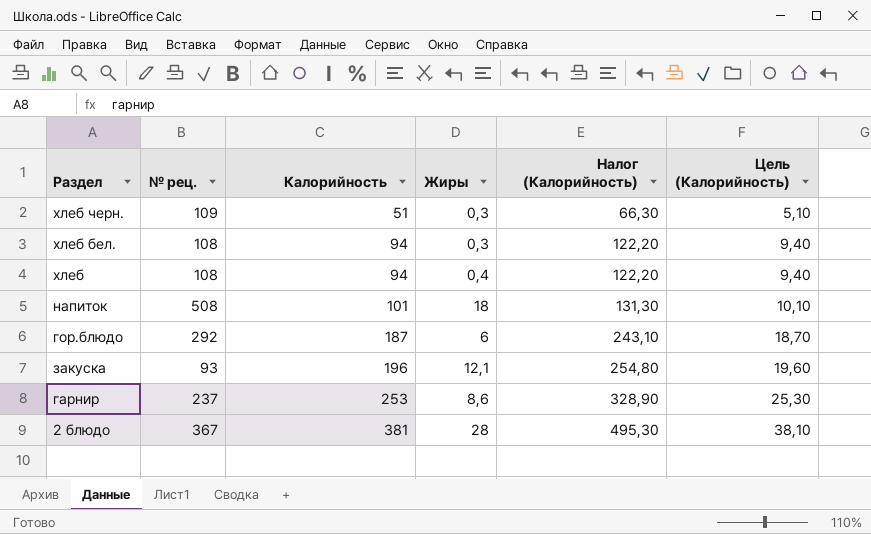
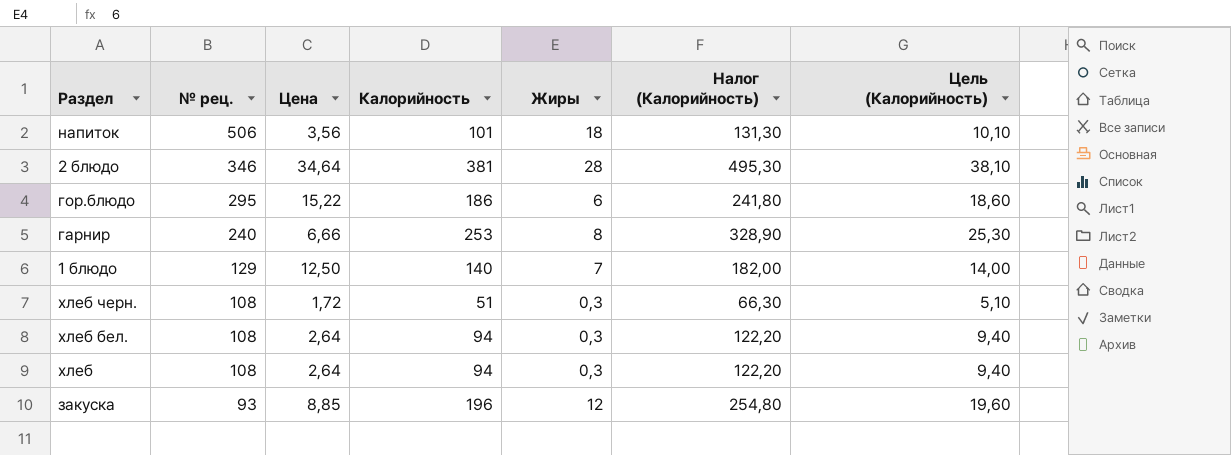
row order: Калорийность ascending -> № рец. descending
column Цена | position: none -> 3
напиток | № рец.: 508 -> 506
2 блюдо | № рец.: 367 -> 346
гор.блюдо | № рец.: 292 -> 295
гор.блюдо | Калорийность: 187 -> 186
гор.блюдо | Налог (Калорийность): 243,10 -> 241,80
гор.блюдо | Цель (Калорийность): 18,70 -> 18,60
гарнир | № рец.: 237 -> 240
гарнир | Жиры: 8,6 -> 8
row 1 блюдо: none -> 129 | 12,50 | 140 | 7 | 182,00 | 14,00
хлеб черн. | № рец.: 109 -> 108
хлеб | Жиры: 0,4 -> 0,3
закуска | Жиры: 12,1 -> 12

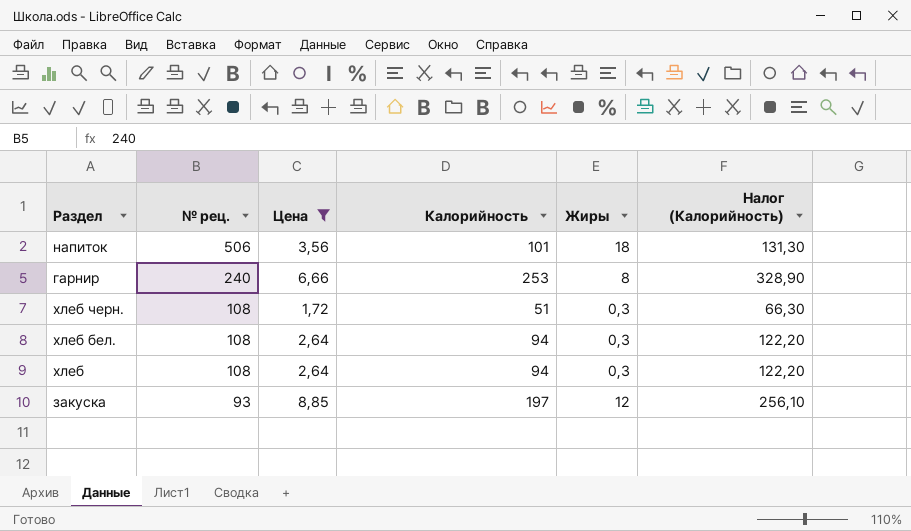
filter: none -> Цена <= 8,85
column Цель (Калорийность) | formula: [Калорийность] * 0,1 -> none
закуска | Калорийность: 196 -> 197
закуска | Налог (Калорийность): 254,80 -> 256,10

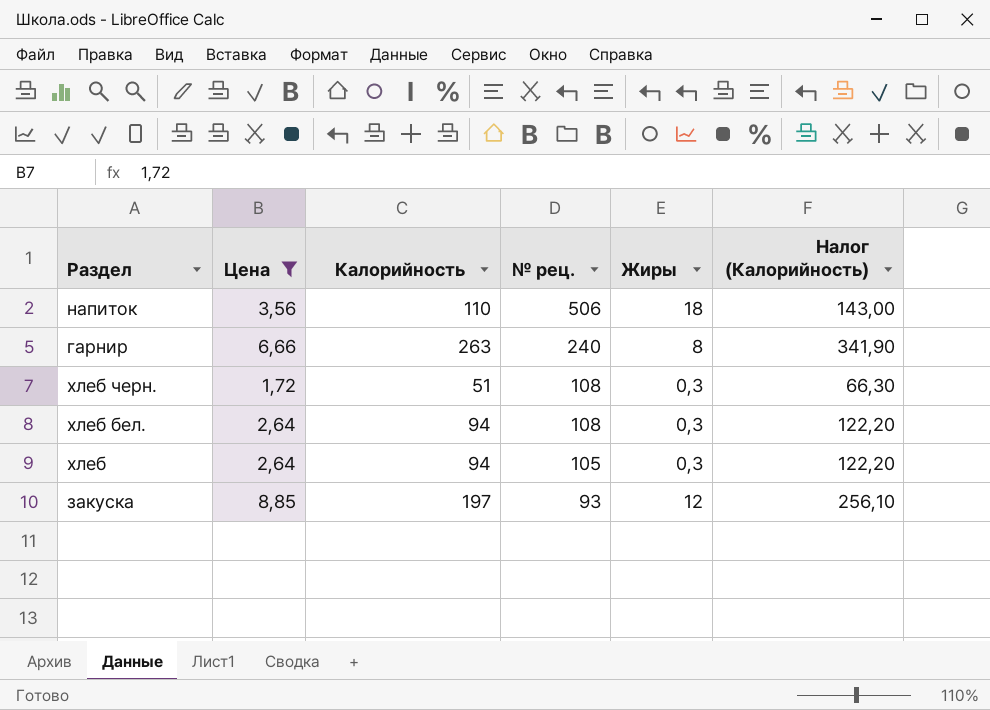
column № рец. | position: 2 -> 4
напиток | Калорийность: 101 -> 110
напиток | Налог (Калорийность): 131,30 -> 143,00
гарнир | Калорийность: 253 -> 263
гарнир | Налог (Калорийность): 328,90 -> 341,90
хлеб | № рец.: 108 -> 105

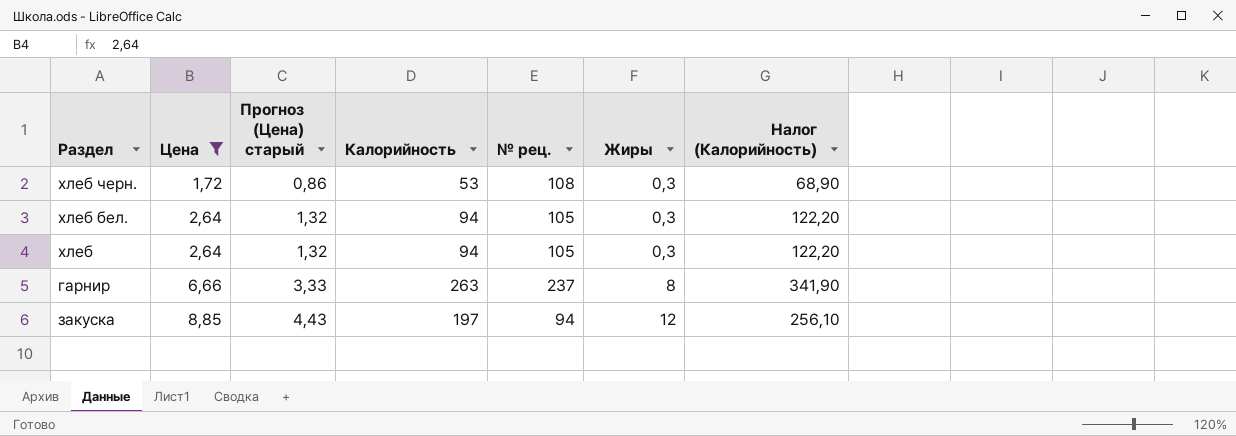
row order: № рец. descending -> Цена ascending
column Прогноз (Цена) старый | formula: none -> [Цена] * 0,5
row напиток: 3,56 | 110 | 506 | 18 | 143,00 -> none
хлеб черн. | Калорийность: 51 -> 53
хлеб черн. | Налог (Калорийность): 66,30 -> 68,90
хлеб бел. | № рец.: 108 -> 105
гарнир | № рец.: 240 -> 237
закуска | № рец.: 93 -> 94

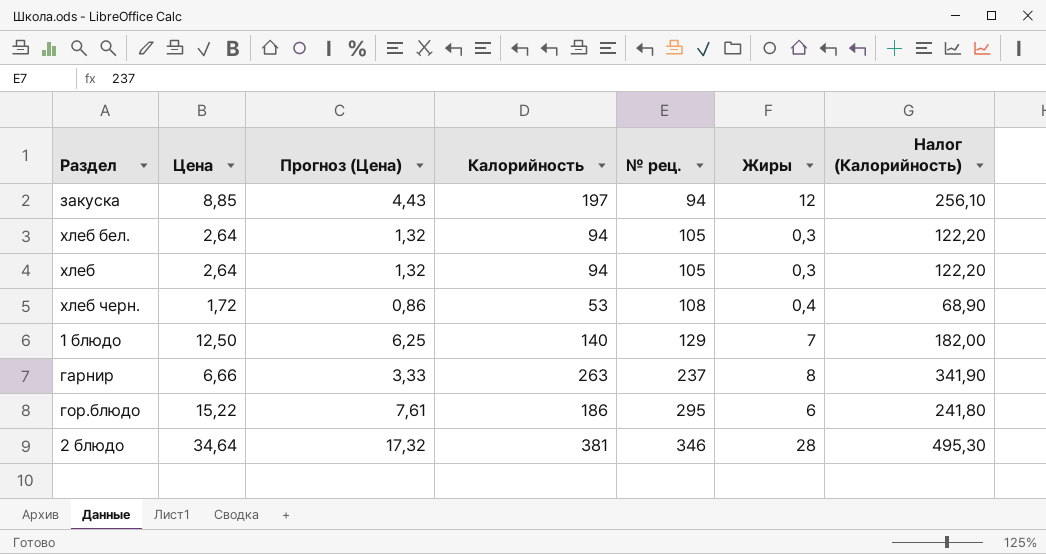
filter: Цена <= 8,85 -> none
row order: Цена ascending -> № рец. ascending
column name: Прогноз (Цена) старый -> Прогноз (Цена)
хлеб черн. | Жиры: 0,3 -> 0,4

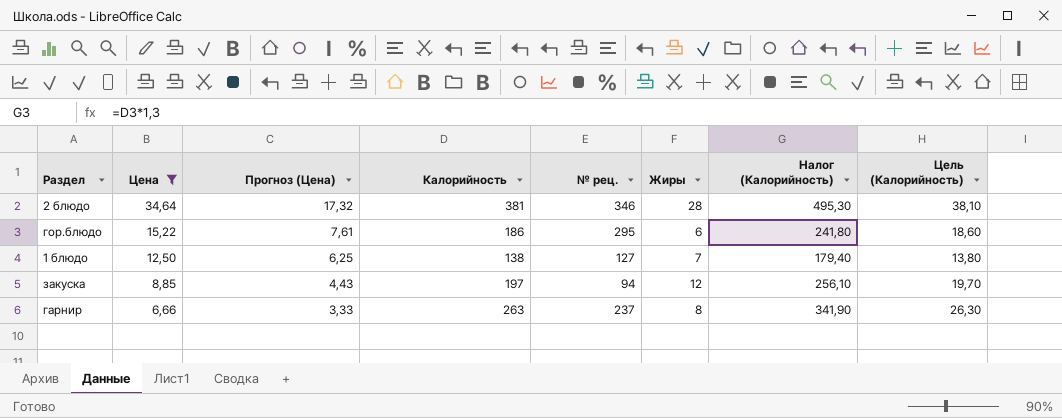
filter: none -> Цена >= 6,66
row order: № рец. ascending -> Цена descending
column Цель (Калорийность) | formula: none -> [Калорийность] * 0,1
1 блюдо | Калорийность: 140 -> 138
1 блюдо | № рец.: 129 -> 127
1 блюдо | Налог (Калорийность): 182,00 -> 179,40

